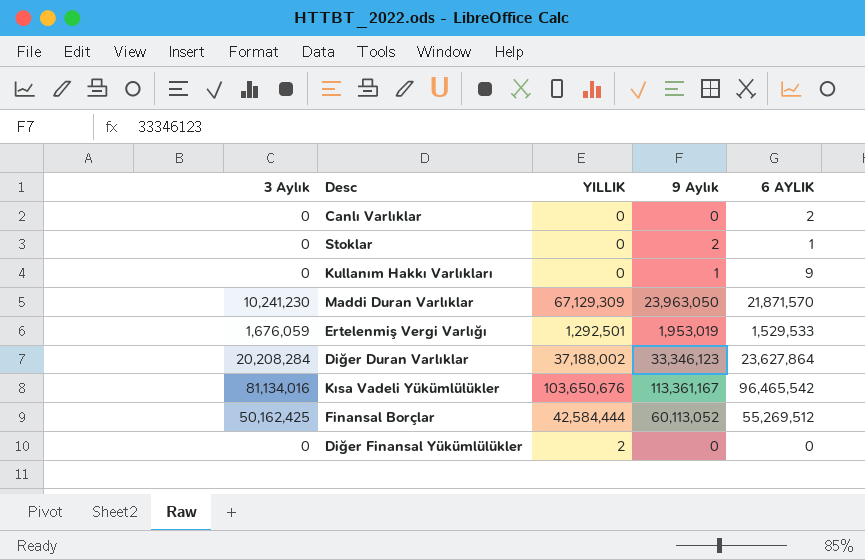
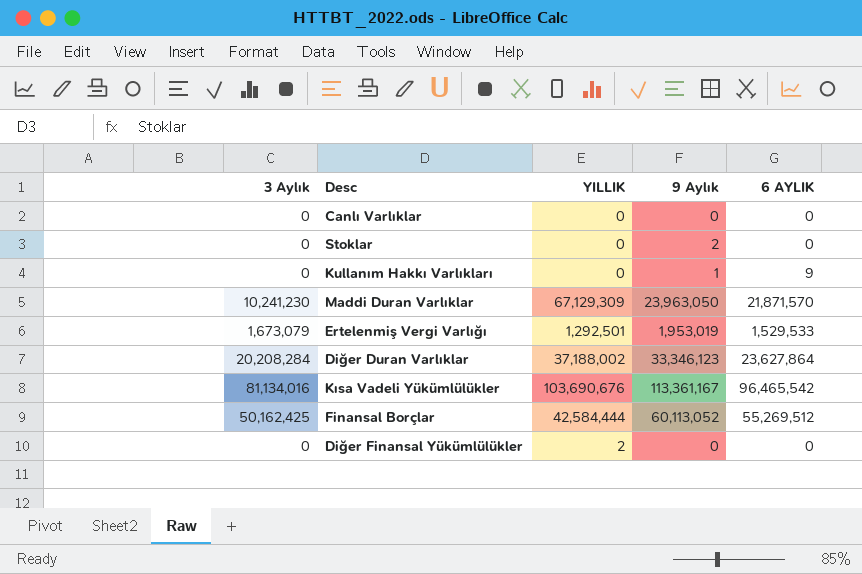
Canlı Varlıklar | 6 AYLIK: 2 -> 0
Stoklar | 6 AYLIK: 1 -> 0
Ertelenmiş Vergi Varlığı | 3 Aylık: 1,676,059 -> 1,673,079
Kısa Vadeli Yükümlülükler | YILLIK: 103,650,676 -> 103,690,676

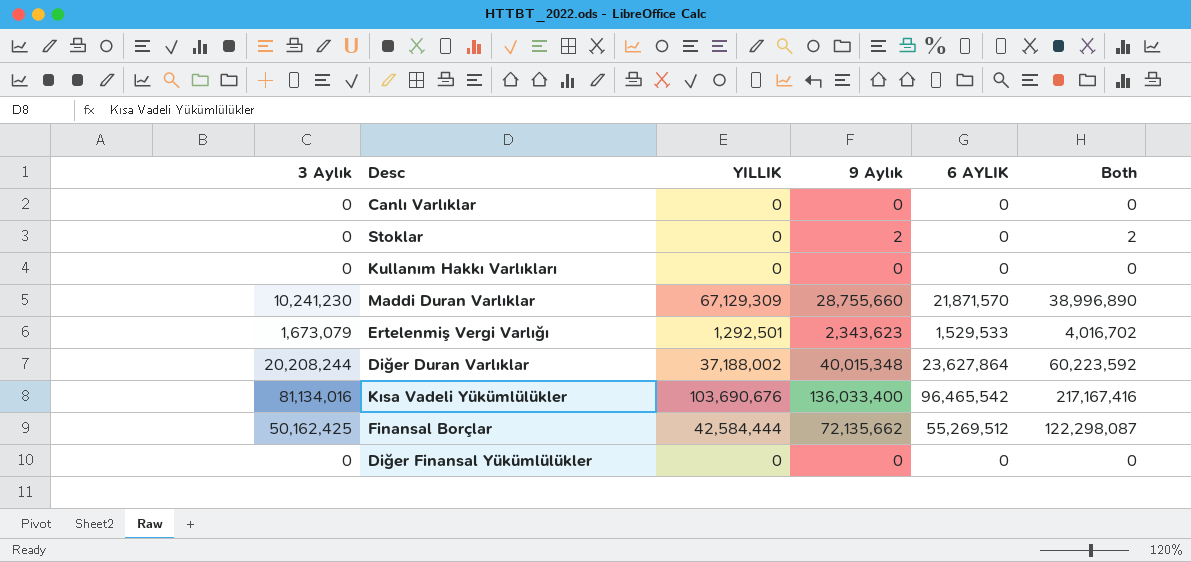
column Both | formula: none -> [3 Aylık] + [9 Aylık]
Kullanım Hakkı Varlıkları | 9 Aylık: 1 -> 0
Kullanım Hakkı Varlıkları | 6 AYLIK: 9 -> 0
Maddi Duran Varlıklar | 9 Aylık: 23,963,050 -> 28,755,660
Ertelenmiş Vergi Varlığı | 9 Aylık: 1,953,019 -> 2,343,623
Diğer Duran Varlıklar | 3 Aylık: 20,208,284 -> 20,208,244
Diğer Duran Varlıklar | 9 Aylık: 33,346,123 -> 40,015,348
Kısa Vadeli Yükümlülükler | 9 Aylık: 113,361,167 -> 136,033,400
Finansal Borçlar | 9 Aylık: 60,113,052 -> 72,135,662
Diğer Finansal Yükümlülükler | YILLIK: 2 -> 0

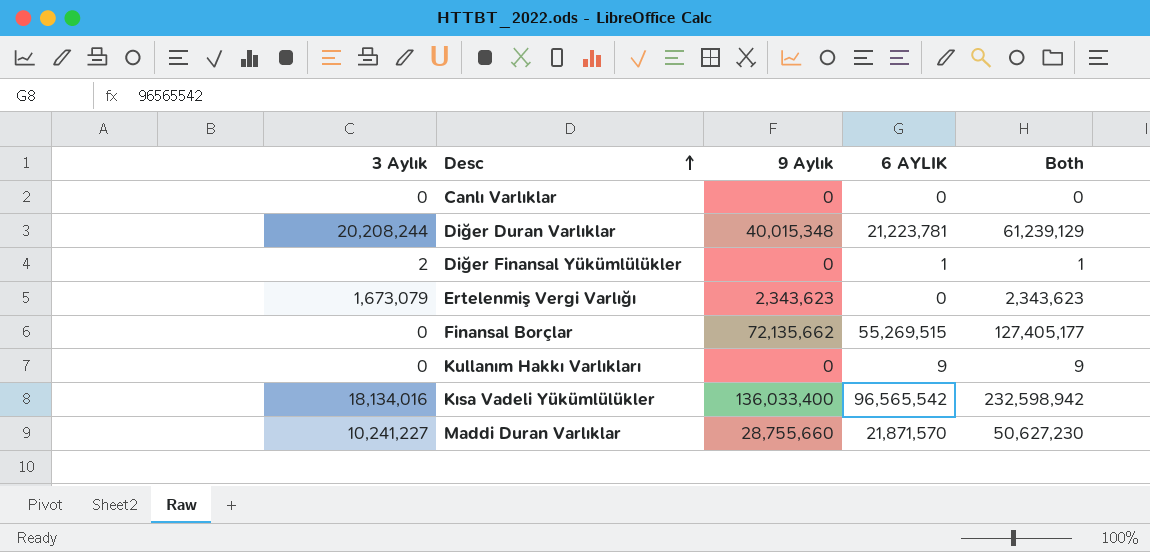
row order: none -> Desc ascending
column YILLIK | position: 3 -> none
column Both | formula: [3 Aylık] + [9 Aylık] -> [9 Aylık] + [6 AYLIK]
row Stoklar: 0 | 0 | 2 | 0 | 2 -> none
Diğer Duran Varlıklar | 6 AYLIK: 23,627,864 -> 21,223,781
Diğer Finansal Yükümlülükler | 3 Aylık: 0 -> 2
Diğer Finansal Yükümlülükler | 6 AYLIK: 0 -> 1
Ertelenmiş Vergi Varlığı | 6 AYLIK: 1,529,533 -> 0
Finansal Borçlar | 3 Aylık: 50,162,425 -> 0
Finansal Borçlar | 6 AYLIK: 55,269,512 -> 55,269,515
Kullanım Hakkı Varlıkları | 6 AYLIK: 0 -> 9
Kısa Vadeli Yükümlülükler | 3 Aylık: 81,134,016 -> 18,134,016
Kısa Vadeli Yükümlülükler | 6 AYLIK: 96,465,542 -> 96,565,542
Maddi Duran Varlıklar | 3 Aylık: 10,241,230 -> 10,241,227

